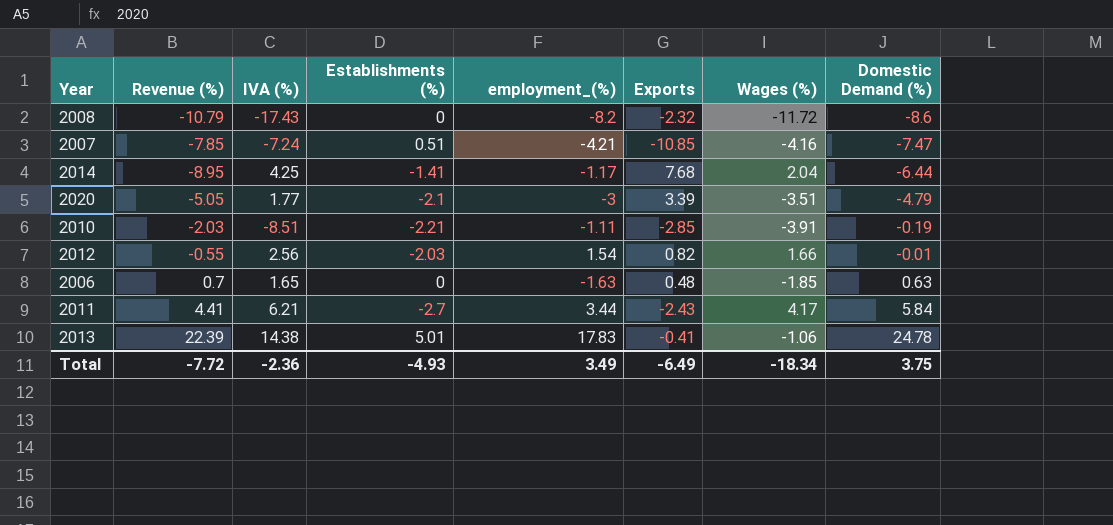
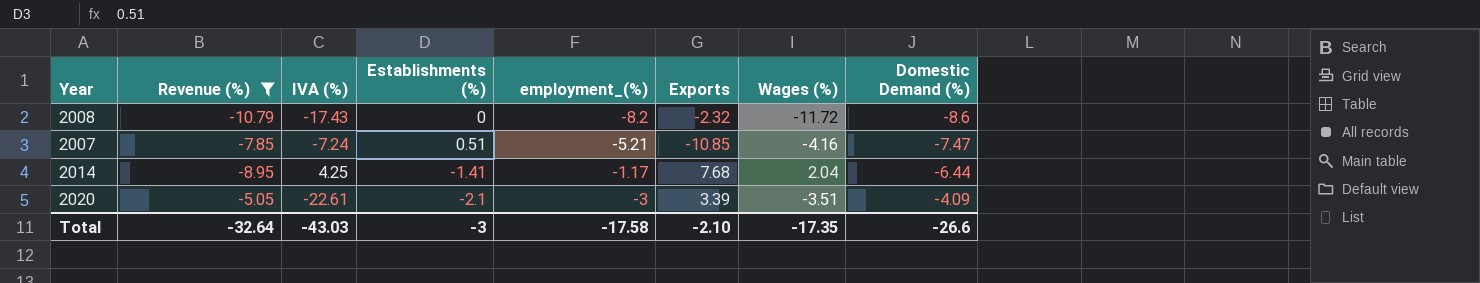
filter: none -> Revenue (%) <= -5.05
2007 | employment_(%): -4.21 -> -5.21
2020 | IVA (%): 1.77 -> -22.61
2020 | Domestic Demand (%): -4.79 -> -4.09
Total | Revenue (%): -7.72 -> -32.64
Total | IVA (%): -2.36 -> -43.03
Total | Establishments (%): -4.93 -> -3
Total | employment_(%): 3.49 -> -17.58
Total | Exports: -6.49 -> -2.10
Total | Wages (%): -18.34 -> -17.35
Total | Domestic Demand (%): 3.75 -> -26.6

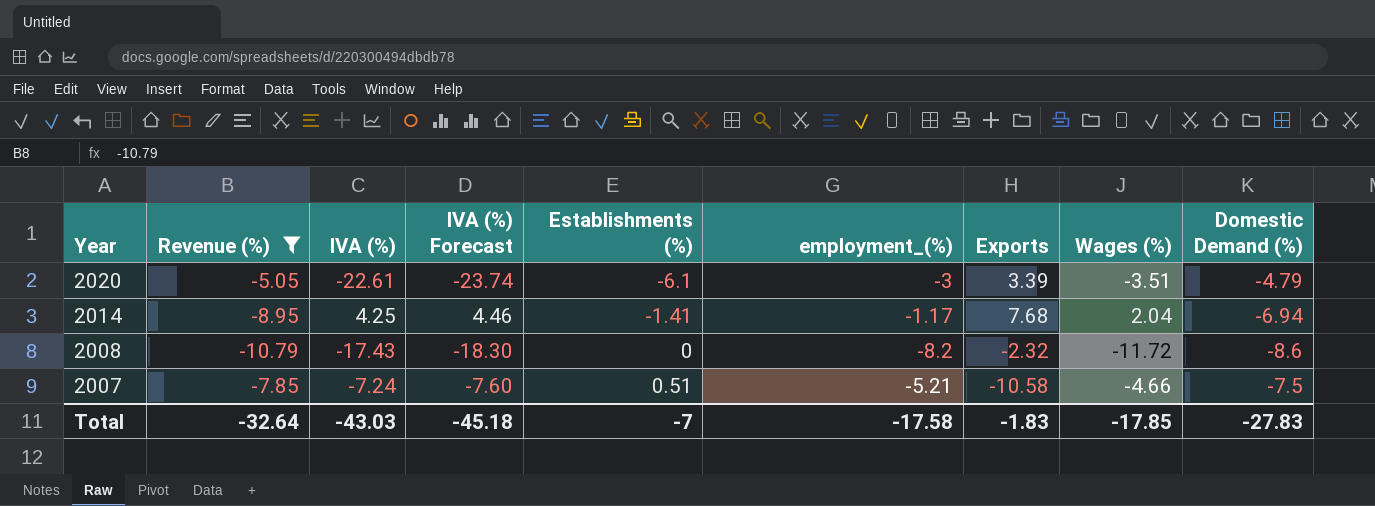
row order: Domestic Demand (%) ascending -> Year descending
column IVA (%) Forecast | formula: none -> [IVA (%)] * 1.05
2020 | Establishments (%): -2.1 -> -6.1
2020 | Domestic Demand (%): -4.09 -> -4.79
2014 | Domestic Demand (%): -6.44 -> -6.94
2007 | Exports: -10.85 -> -10.58
2007 | Wages (%): -4.16 -> -4.66
2007 | Domestic Demand (%): -7.47 -> -7.5
Total | Establishments (%): -3 -> -7
Total | Exports: -2.10 -> -1.83
Total | Wages (%): -17.35 -> -17.85
Total | Domestic Demand (%): -26.6 -> -27.83

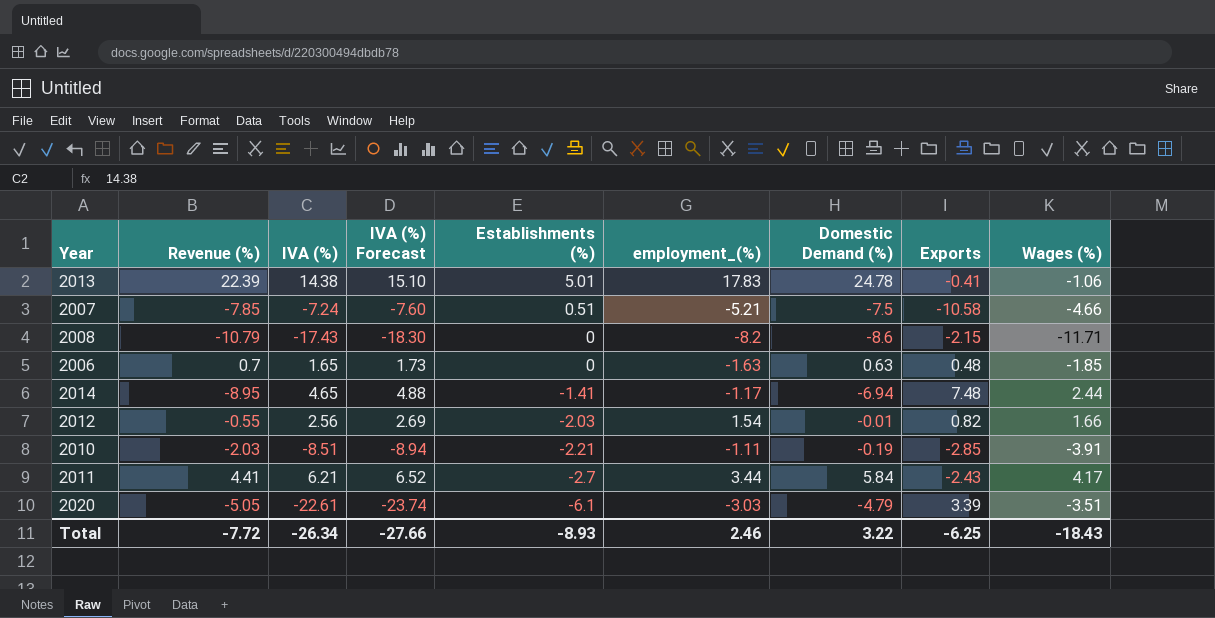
filter: Revenue (%) <= -5.05 -> none
row order: Year descending -> Establishments (%) descending
column Domestic Demand (%) | position: 9 -> 7
2008 | Exports: -2.32 -> -2.15
2008 | Wages (%): -11.72 -> -11.71
2014 | IVA (%): 4.25 -> 4.65
2014 | IVA (%) Forecast: 4.46 -> 4.88
2014 | Exports: 7.68 -> 7.48
2014 | Wages (%): 2.04 -> 2.44
2020 | employment_(%): -3 -> -3.03
Total | Revenue (%): -32.64 -> -7.72
Total | IVA (%): -43.03 -> -26.34
Total | IVA (%) Forecast: -45.18 -> -27.66
Total | Establishments (%): -7 -> -8.93
Total | employment_(%): -17.58 -> 2.46
Total | Domestic Demand (%): -27.83 -> 3.22
Total | Exports: -1.83 -> -6.25
Total | Wages (%): -17.85 -> -18.43

